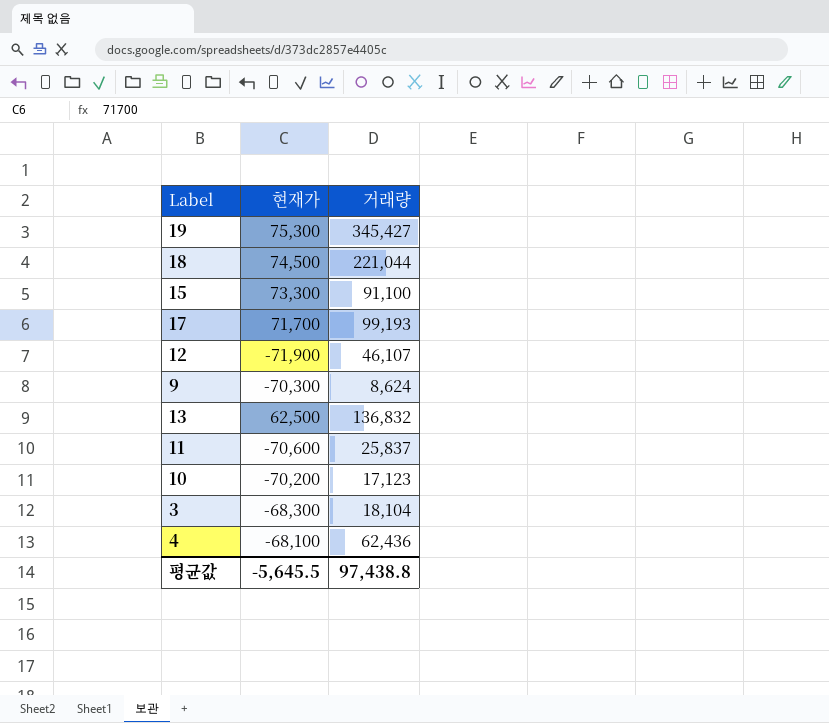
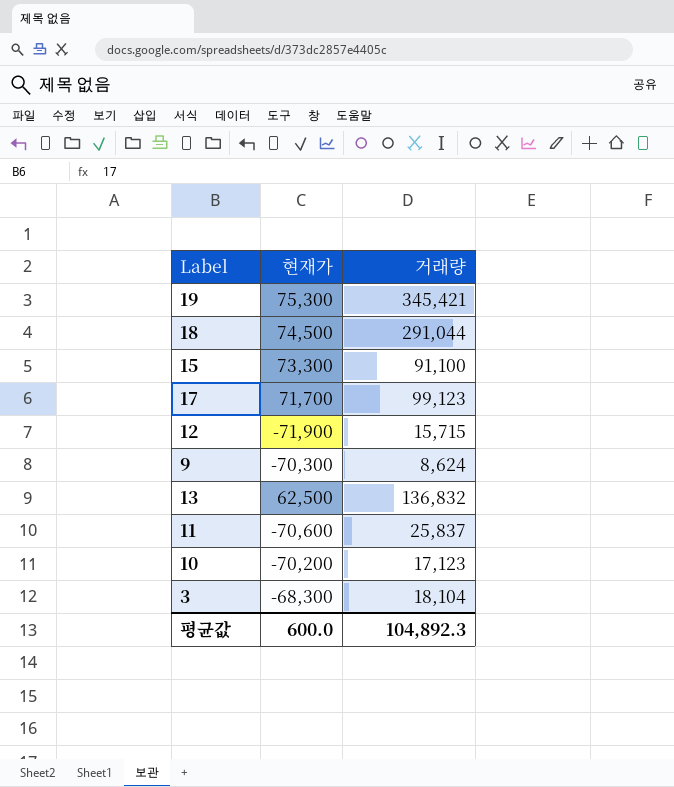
row 4: -68,100 | 62,436 -> none
19 | 거래량: 345,427 -> 345,421
18 | 거래량: 221,044 -> 291,044
17 | 거래량: 99,193 -> 99,123
12 | 거래량: 46,107 -> 15,715
평균값 | 현재가: -5,645.5 -> 600.0
평균값 | 거래량: 97,438.8 -> 104,892.3

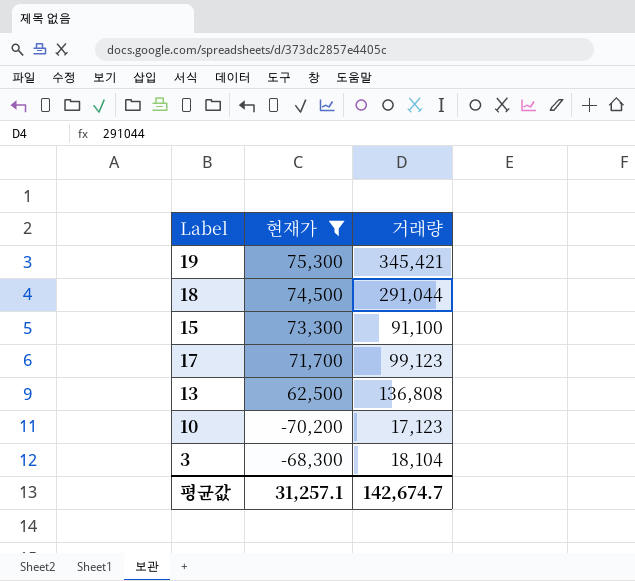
filter: none -> 현재가 >= -70,200
13 | 거래량: 136,832 -> 136,808
평균값 | 현재가: 600.0 -> 31,257.1
평균값 | 거래량: 104,892.3 -> 142,674.7

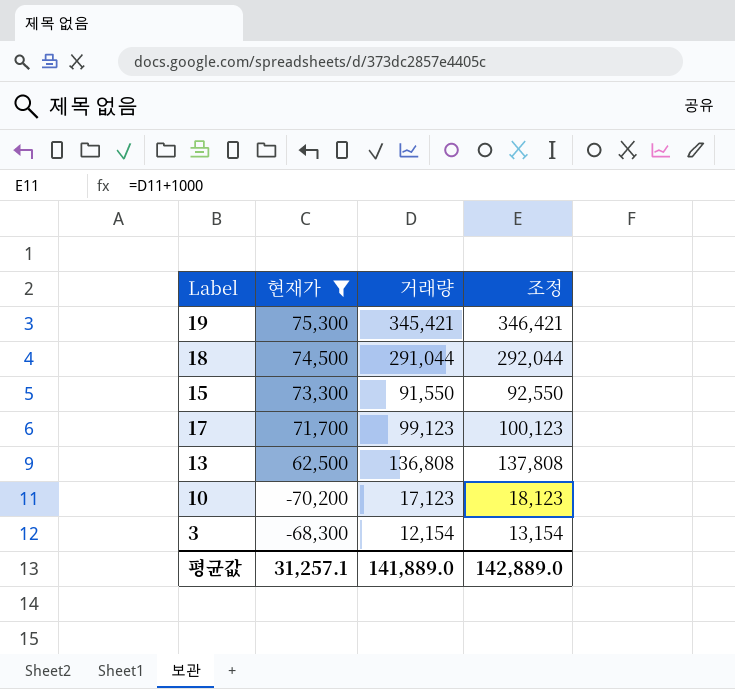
column 조정 | formula: none -> [거래량] + 1000
15 | 거래량: 91,100 -> 91,550
3 | 거래량: 18,104 -> 12,154
평균값 | 거래량: 142,674.7 -> 141,889.0

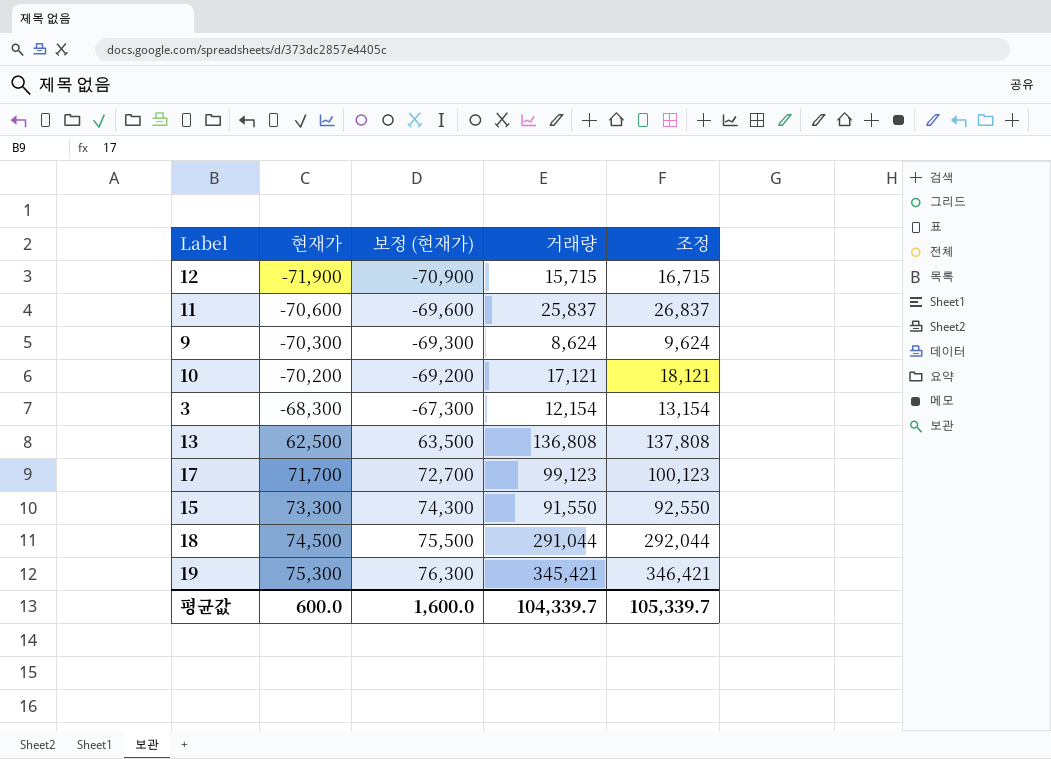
filter: 현재가 >= -70,200 -> none
row order: none -> 현재가 ascending
column 보정 (현재가) | formula: none -> [현재가] + 1000
10 | 거래량: 17,123 -> 17,121
10 | 조정: 18,123 -> 18,121
평균값 | 현재가: 31,257.1 -> 600.0
평균값 | 거래량: 141,889.0 -> 104,339.7
평균값 | 조정: 142,889.0 -> 105,339.7

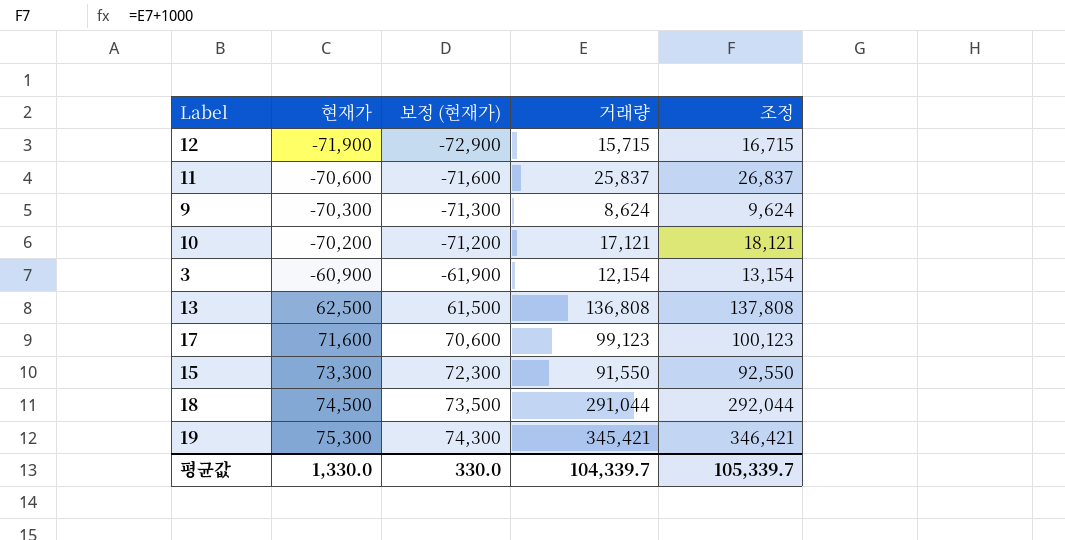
column 보정 (현재가) | formula: [현재가] + 1000 -> [현재가] - 1000
3 | 현재가: -68,300 -> -60,900
17 | 현재가: 71,700 -> 71,600
평균값 | 현재가: 600.0 -> 1,330.0
평균값 | 보정 (현재가): 1,600.0 -> 330.0

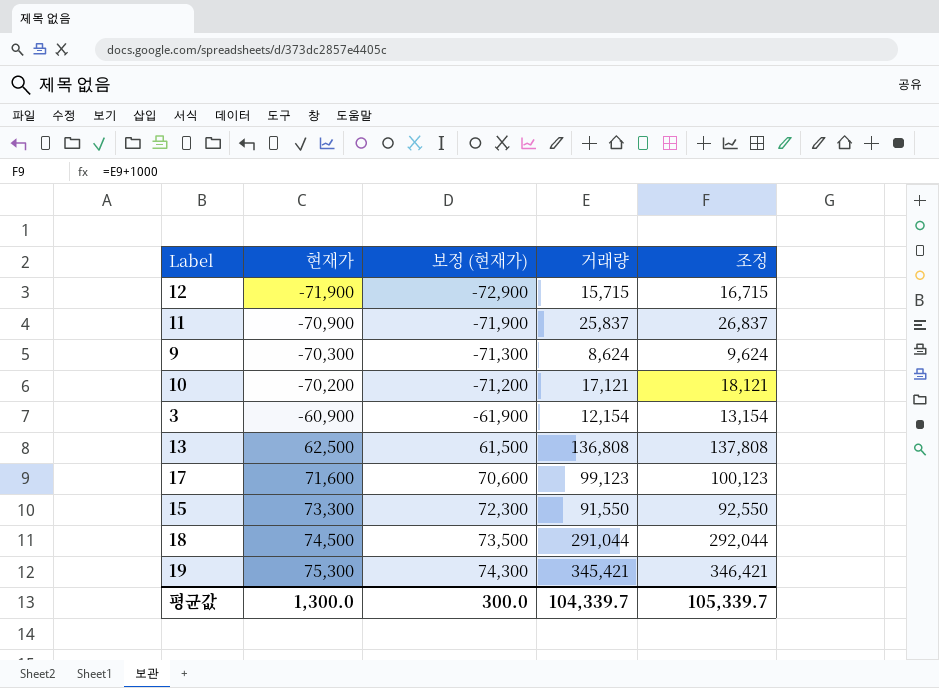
11 | 현재가: -70,600 -> -70,900
11 | 보정 (현재가): -71,600 -> -71,900
평균값 | 현재가: 1,330.0 -> 1,300.0
평균값 | 보정 (현재가): 330.0 -> 300.0

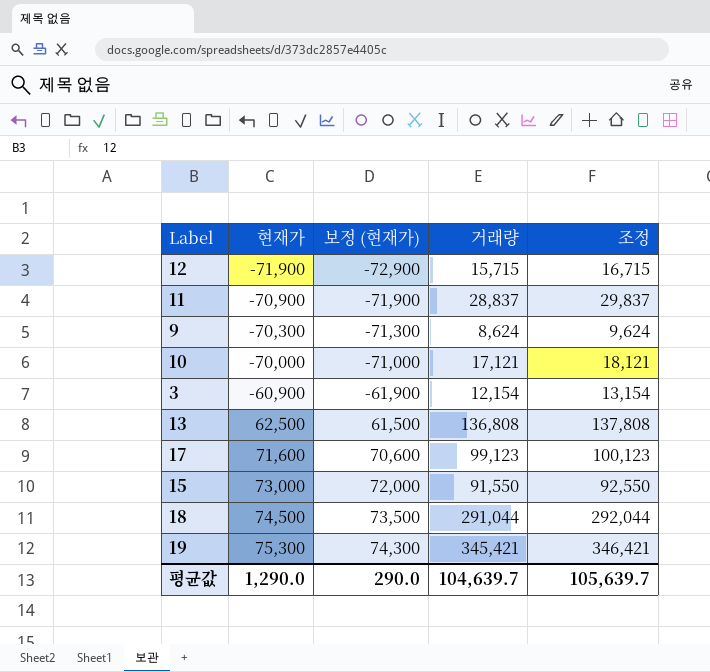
11 | 거래량: 25,837 -> 28,837
11 | 조정: 26,837 -> 29,837
10 | 현재가: -70,200 -> -70,000
10 | 보정 (현재가): -71,200 -> -71,000
15 | 현재가: 73,300 -> 73,000
15 | 보정 (현재가): 72,300 -> 72,000
평균값 | 현재가: 1,300.0 -> 1,290.0
평균값 | 보정 (현재가): 300.0 -> 290.0
평균값 | 거래량: 104,339.7 -> 104,639.7
평균값 | 조정: 105,339.7 -> 105,639.7

